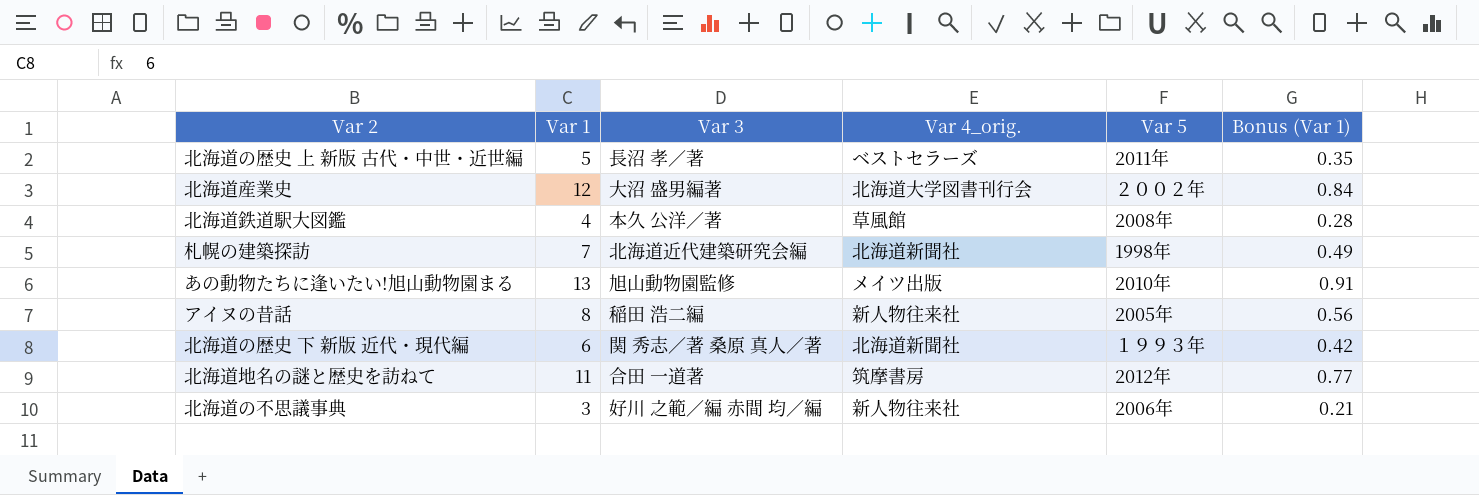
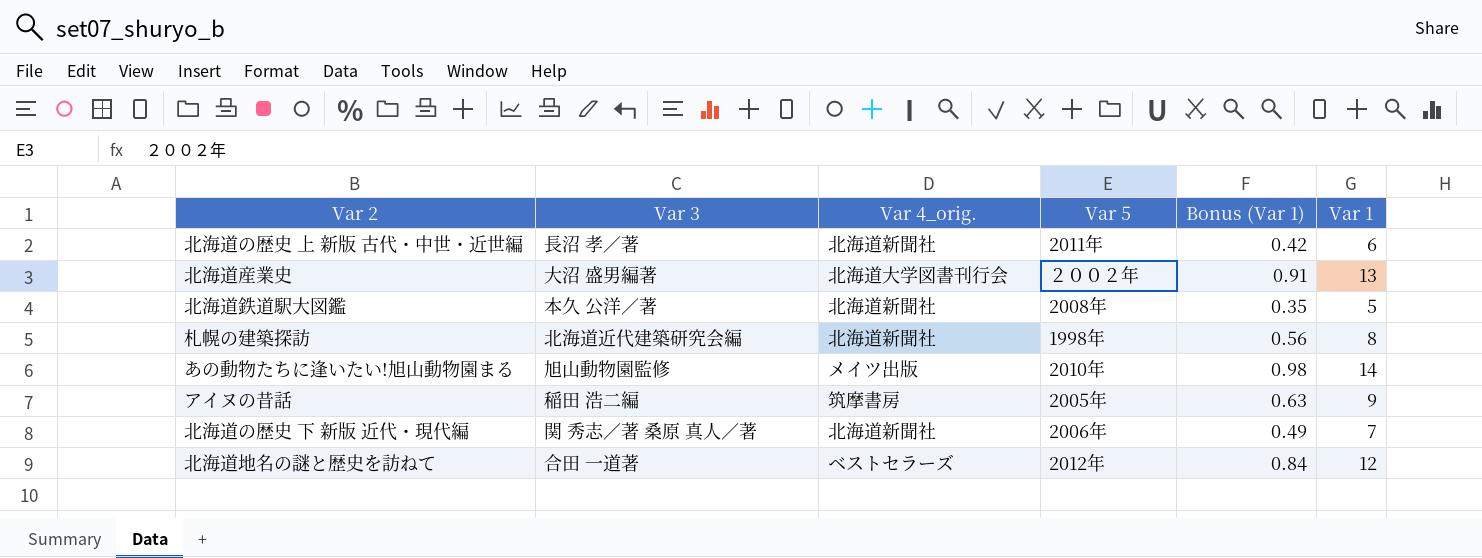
column Var 1 | position: 2 -> 6
row 北海道の不思議事典: 3 | 好川 之範／編 赤間 均／編 | 新人物往来社 | 2006年 | 0.21 -> none
北海道の歴史 上 新版 古代・中世・近世編 | Var 4_orig.: ベストセラーズ -> 北海道新聞社
北海道の歴史 上 新版 古代・中世・近世編 | Bonus (Var 1): 0.35 -> 0.42
北海道の歴史 上 新版 古代・中世・近世編 | Var 1: 5 -> 6
北海道産業史 | Bonus (Var 1): 0.84 -> 0.91
北海道産業史 | Var 1: 12 -> 13
北海道鉄道駅大図鑑 | Var 4_orig.: 草風館 -> 北海道新聞社
北海道鉄道駅大図鑑 | Bonus (Var 1): 0.28 -> 0.35
北海道鉄道駅大図鑑 | Var 1: 4 -> 5
札幌の建築探訪 | Bonus (Var 1): 0.49 -> 0.56
札幌の建築探訪 | Var 1: 7 -> 8
あの動物たちに逢いたい!旭山動物園まる | Bonus (Var 1): 0.91 -> 0.98
あの動物たちに逢いたい!旭山動物園まる | Var 1: 13 -> 14
アイヌの昔話 | Var 4_orig.: 新人物往来社 -> 筑摩書房
アイヌの昔話 | Bonus (Var 1): 0.56 -> 0.63
アイヌの昔話 | Var 1: 8 -> 9
北海道の歴史 下 新版 近代・現代編 | Var 5: １９９３年 -> 2006年
北海道の歴史 下 新版 近代・現代編 | Bonus (Var 1): 0.42 -> 0.49
北海道の歴史 下 新版 近代・現代編 | Var 1: 6 -> 7
北海道地名の謎と歴史を訪ねて | Var 4_orig.: 筑摩書房 -> ベストセラーズ
北海道地名の謎と歴史を訪ねて | Bonus (Var 1): 0.77 -> 0.84
北海道地名の謎と歴史を訪ねて | Var 1: 11 -> 12

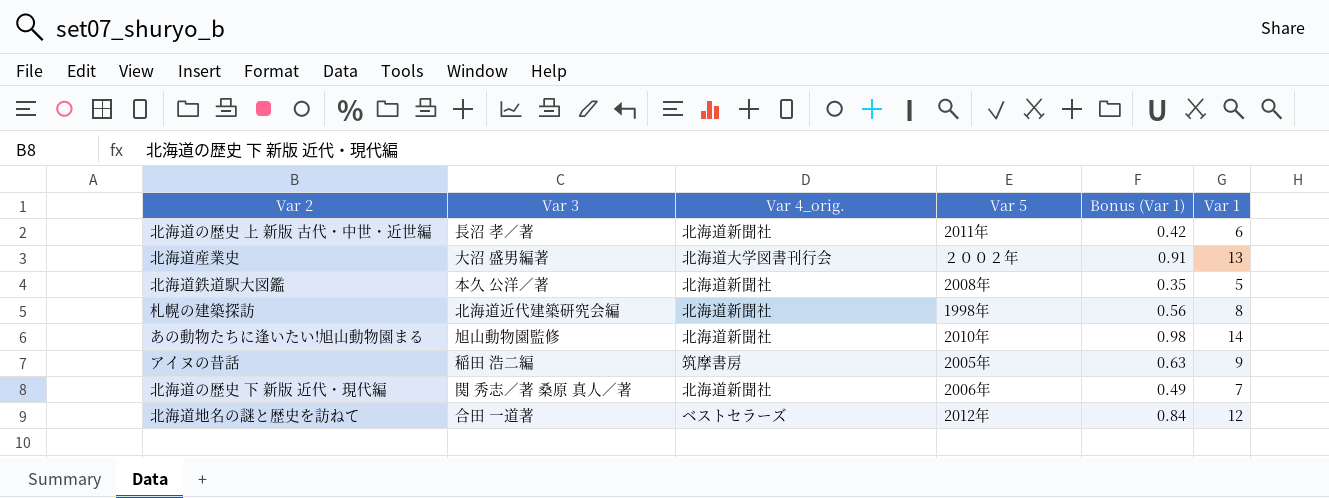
あの動物たちに逢いたい!旭山動物園まる | Var 4_orig.: メイツ出版 -> 北海道新聞社

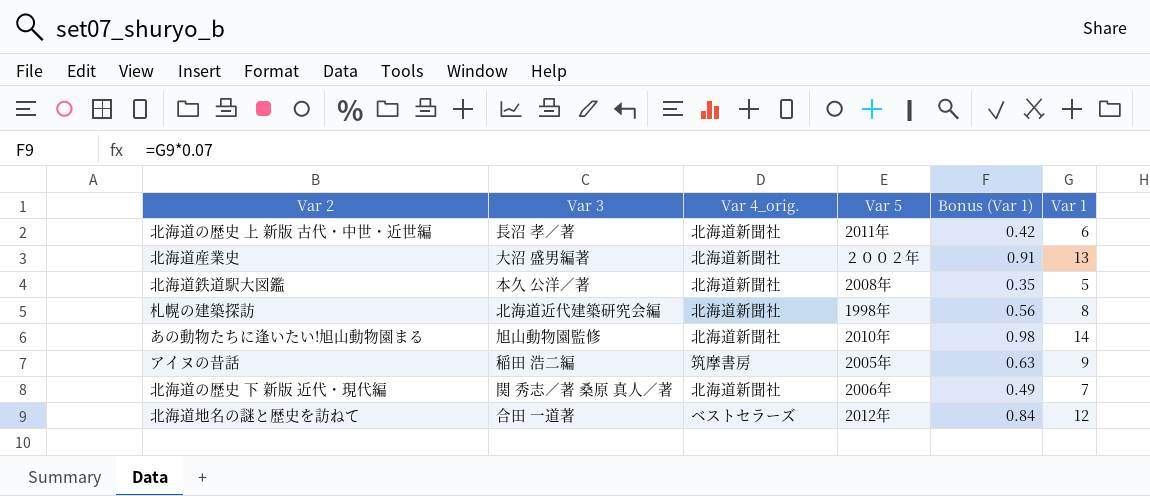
北海道産業史 | Var 4_orig.: 北海道大学図書刊行会 -> 北海道新聞社

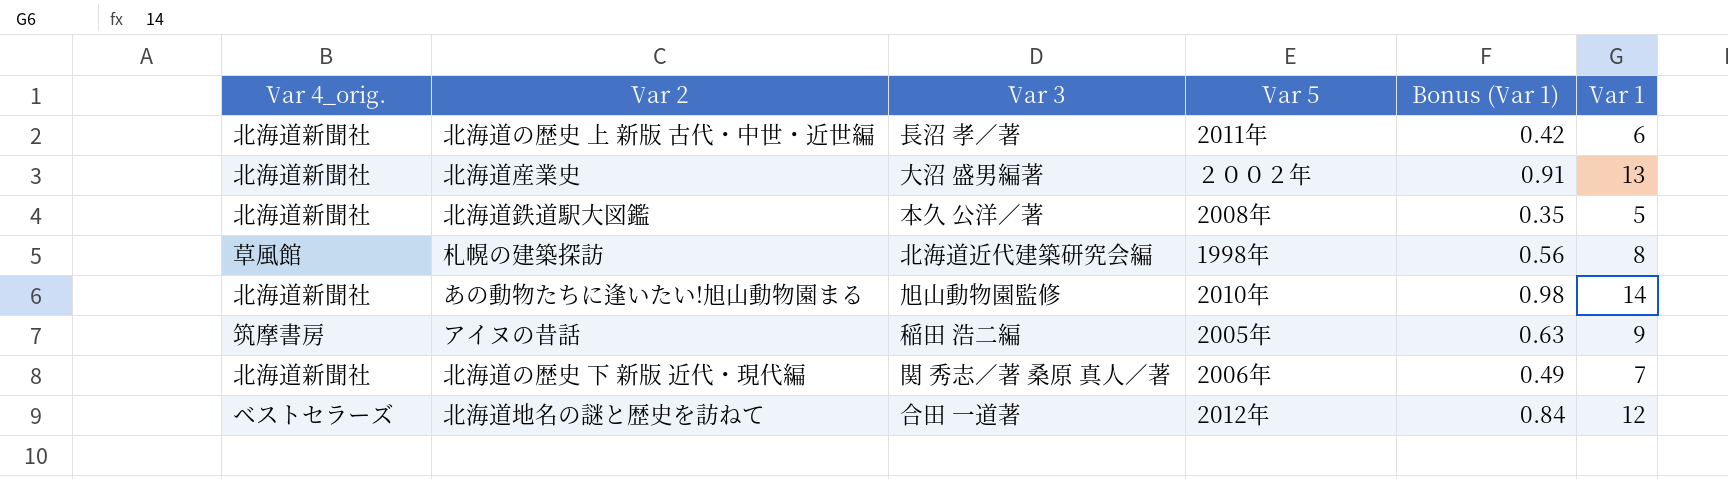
column Var 4_orig. | position: 3 -> 1
札幌の建築探訪 | Var 4_orig.: 北海道新聞社 -> 草風館

